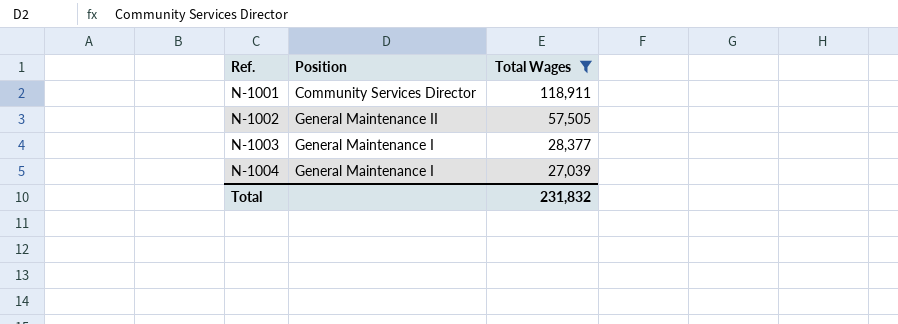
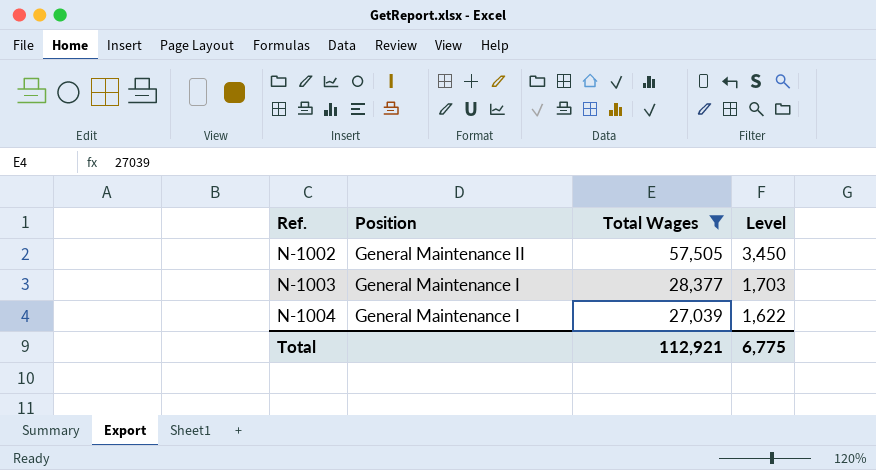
column Level | formula: none -> [Total Wages] * 0.06
row N-1001: Community Services Director | 118,911 -> none
Total | Total Wages: 231,832 -> 112,921

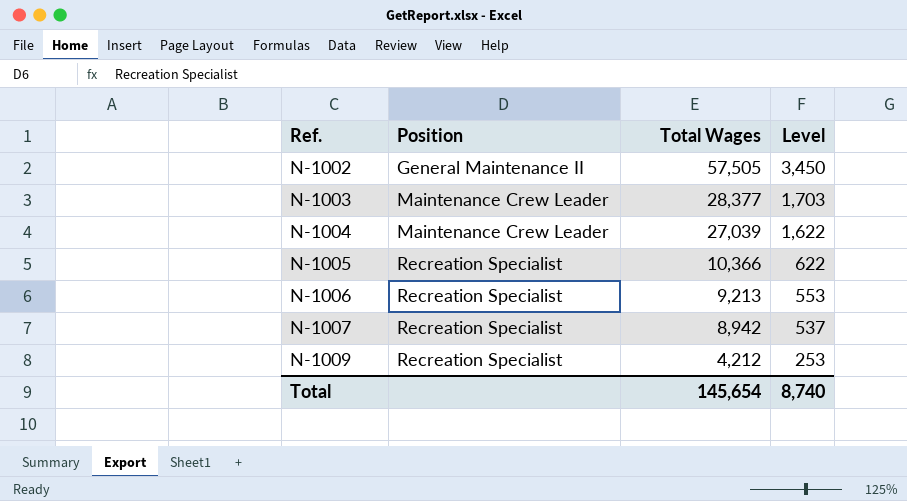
filter: Total Wages >= 27,039 -> none
N-1003 | Position: General Maintenance I -> Maintenance Crew Leader
N-1004 | Position: General Maintenance I -> Maintenance Crew Leader
Total | Total Wages: 112,921 -> 145,654
Total | Level: 6,775 -> 8,740

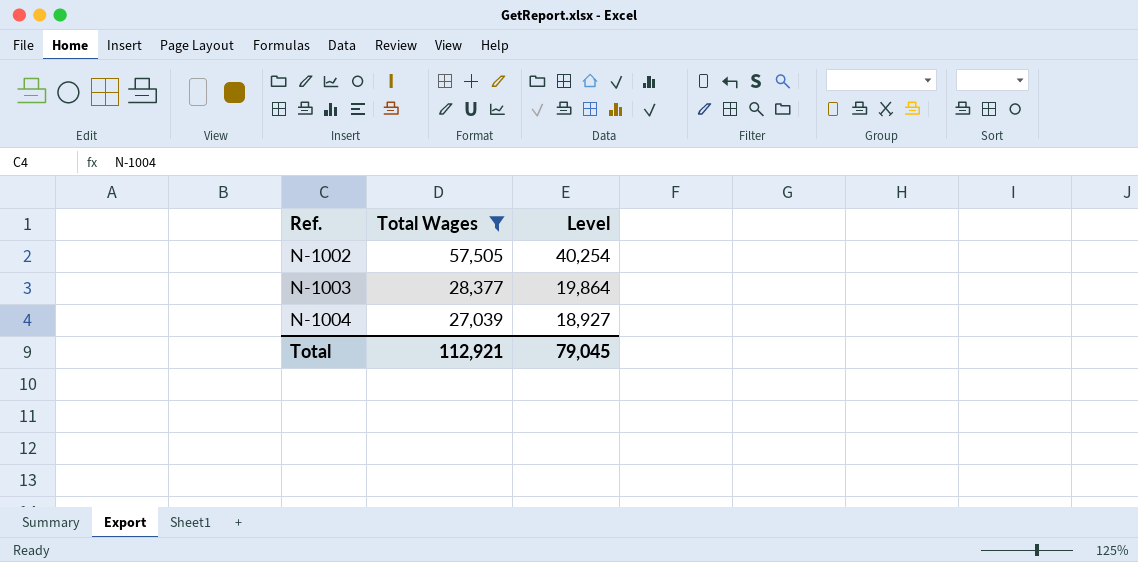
filter: none -> Total Wages >= 27,039
column Position | position: 2 -> none
column Level | formula: [Total Wages] * 0.06 -> [Total Wages] * 0.7
Total | Total Wages: 145,654 -> 112,921
Total | Level: 8,740 -> 79,045

